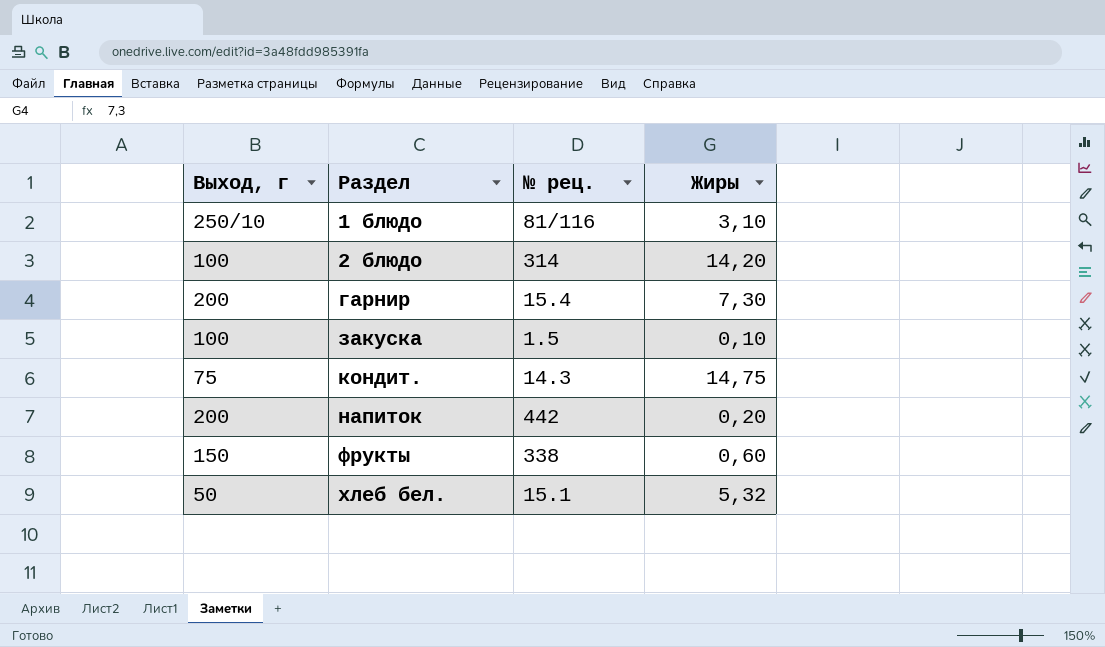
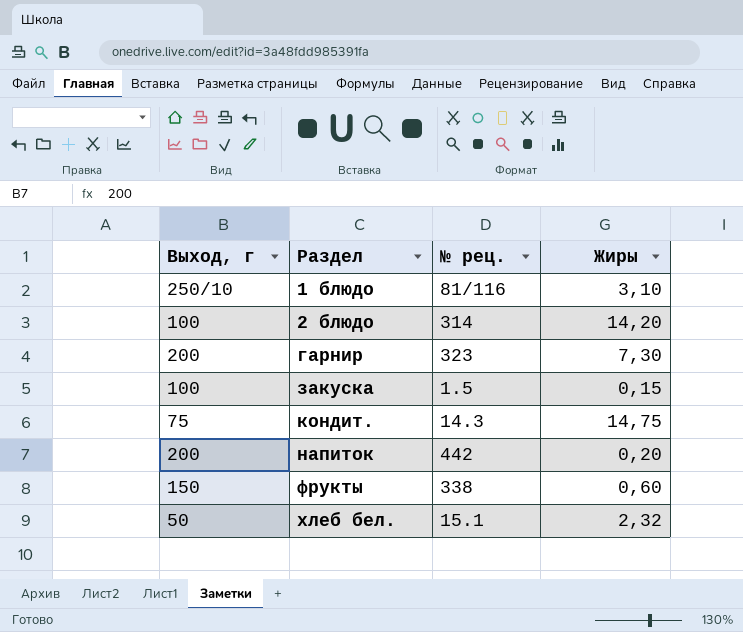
гарнир | № рец.: 15.4 -> 323
закуска | Жиры: 0,10 -> 0,15
хлеб бел. | Жиры: 5,32 -> 2,32

